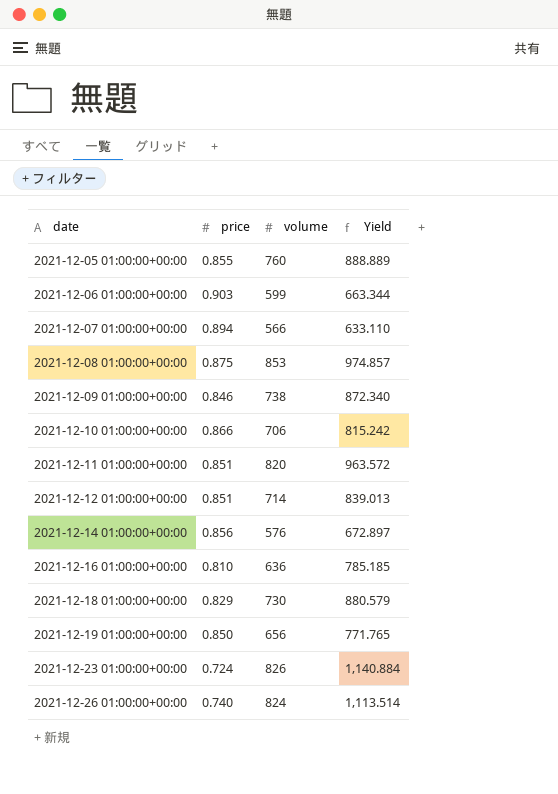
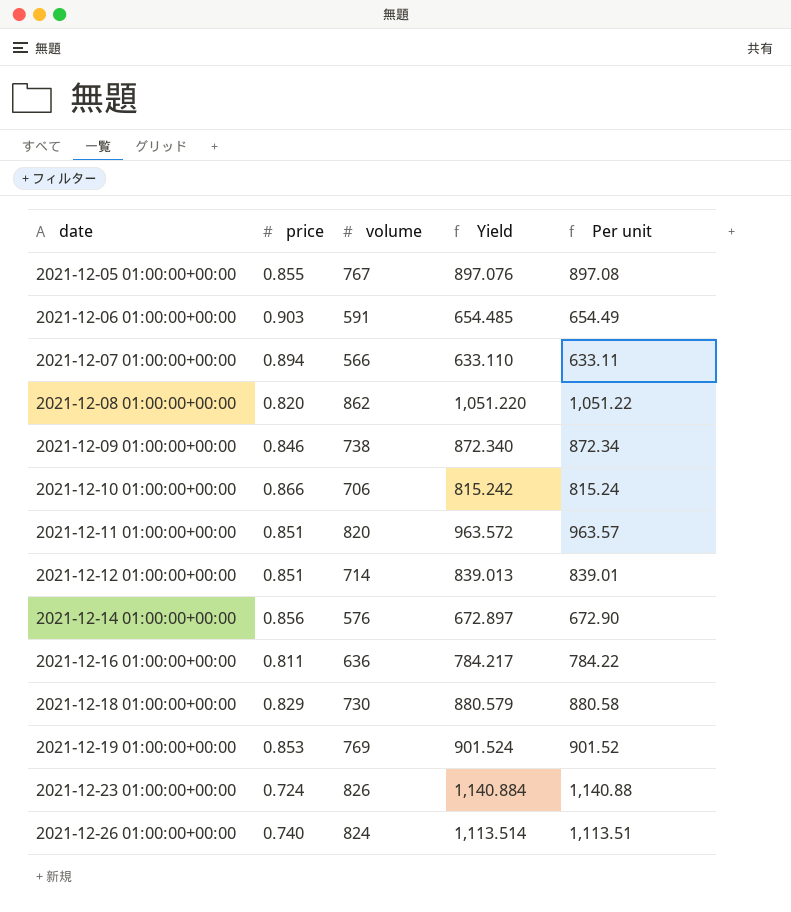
column Per unit | formula: none -> [volume] / [price]
2021-12-05 01:00:00+00:00 | volume: 760 -> 767
2021-12-05 01:00:00+00:00 | Yield: 888.889 -> 897.076
2021-12-06 01:00:00+00:00 | volume: 599 -> 591
2021-12-06 01:00:00+00:00 | Yield: 663.344 -> 654.485
2021-12-08 01:00:00+00:00 | price: 0.875 -> 0.820
2021-12-08 01:00:00+00:00 | volume: 853 -> 862
2021-12-08 01:00:00+00:00 | Yield: 974.857 -> 1,051.220
2021-12-16 01:00:00+00:00 | price: 0.810 -> 0.811
2021-12-16 01:00:00+00:00 | Yield: 785.185 -> 784.217
2021-12-19 01:00:00+00:00 | price: 0.850 -> 0.853
2021-12-19 01:00:00+00:00 | volume: 656 -> 769
2021-12-19 01:00:00+00:00 | Yield: 771.765 -> 901.524

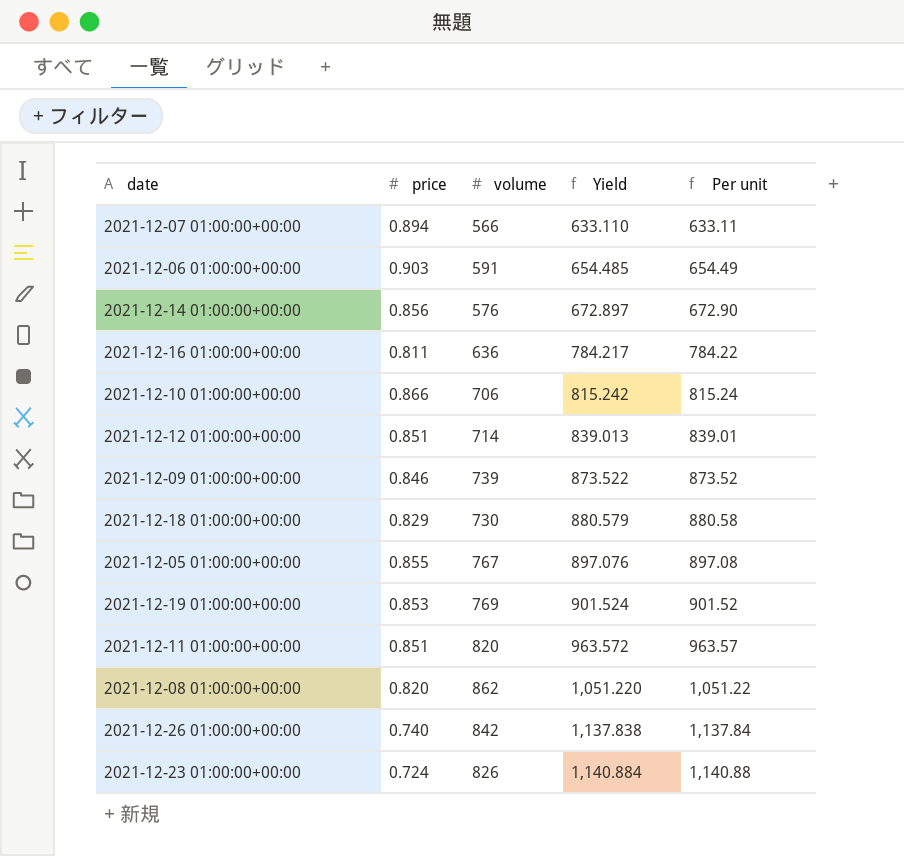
row order: date ascending -> Yield ascending
2021-12-09 01:00:00+00:00 | volume: 738 -> 739
2021-12-09 01:00:00+00:00 | Yield: 872.340 -> 873.522
2021-12-09 01:00:00+00:00 | Per unit: 872.34 -> 873.52
2021-12-26 01:00:00+00:00 | volume: 824 -> 842
2021-12-26 01:00:00+00:00 | Yield: 1,113.514 -> 1,137.838
2021-12-26 01:00:00+00:00 | Per unit: 1,113.51 -> 1,137.84

